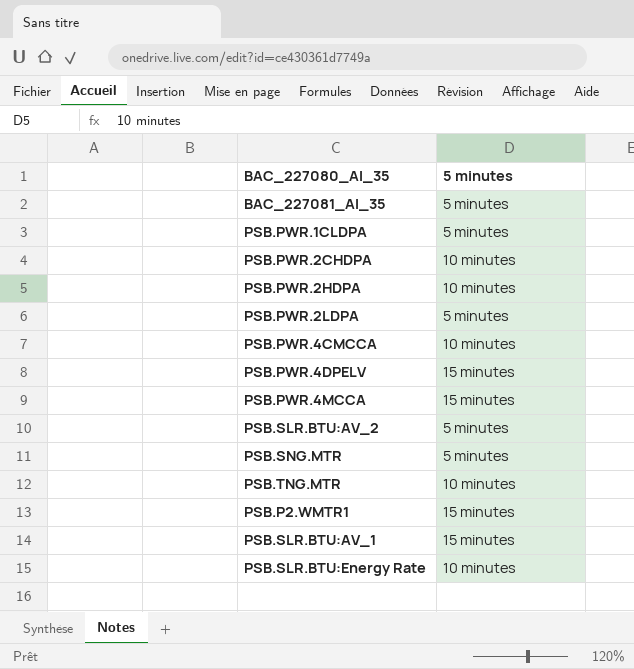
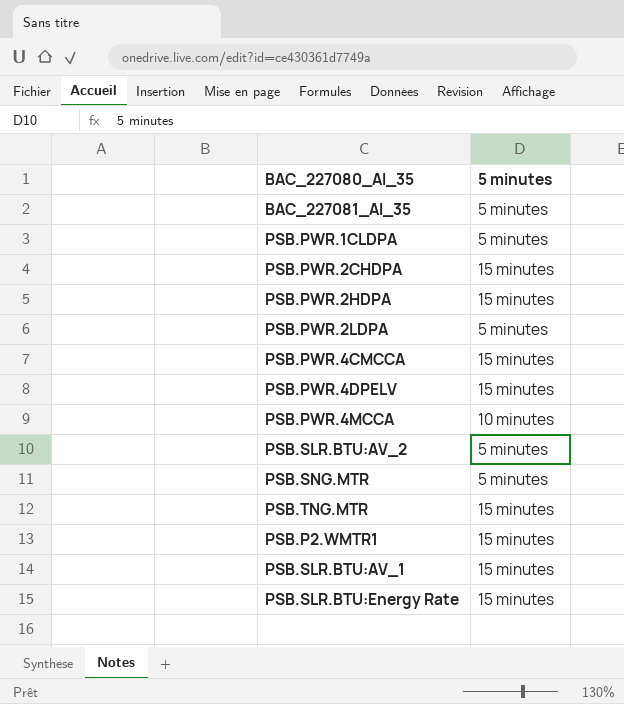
PSB.PWR.2CHDPA | 5 minutes: 10 minutes -> 15 minutes
PSB.PWR.2HDPA | 5 minutes: 10 minutes -> 15 minutes
PSB.PWR.4CMCCA | 5 minutes: 10 minutes -> 15 minutes
PSB.PWR.4MCCA | 5 minutes: 15 minutes -> 10 minutes
PSB.TNG.MTR | 5 minutes: 10 minutes -> 15 minutes
PSB.SLR.BTU:Energy Rate | 5 minutes: 10 minutes -> 15 minutes

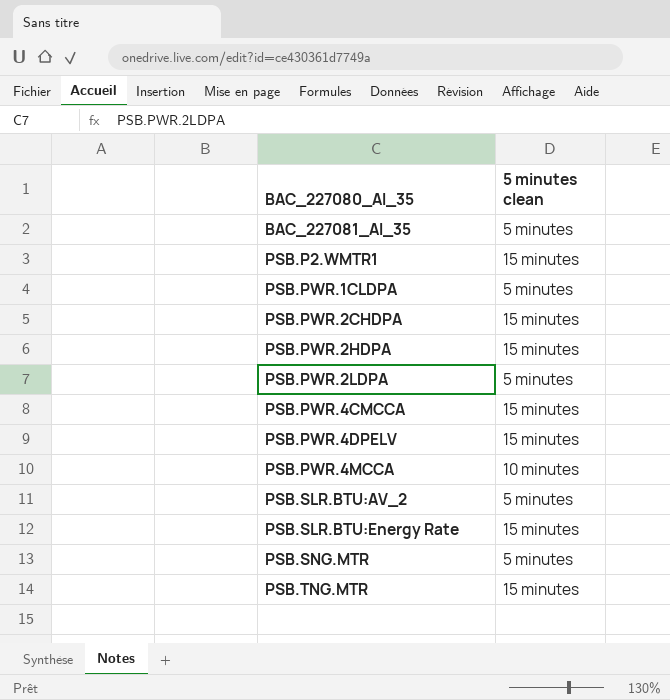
row order: none -> BAC_227080_AI_35 ascending
column name: 5 minutes -> 5 minutes clean
row PSB.SLR.BTU:AV_1: 15 minutes -> none

